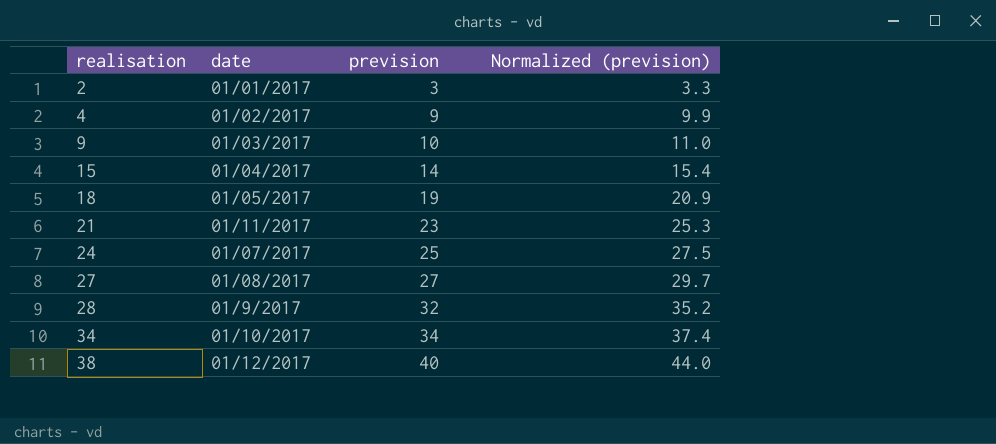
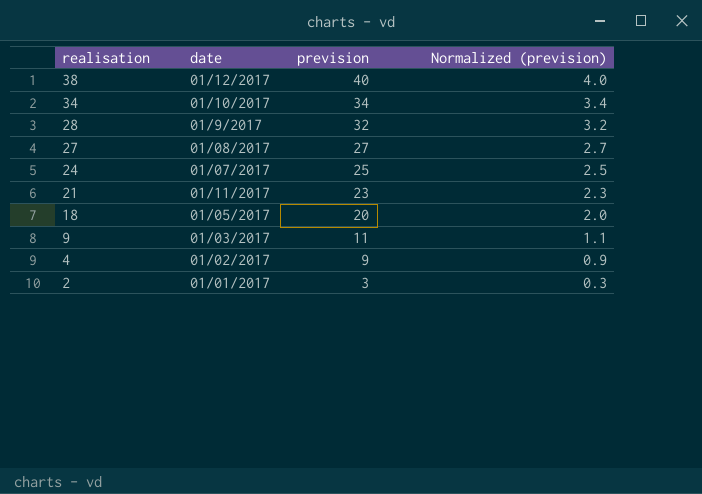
row order: realisation ascending -> realisation descending
column Normalized (prevision) | formula: [prevision] * 1.1 -> [prevision] * 0.1
row 15: 01/04/2017 | 14 | 15.4 -> none
18 | prevision: 19 -> 20
9 | prevision: 10 -> 11

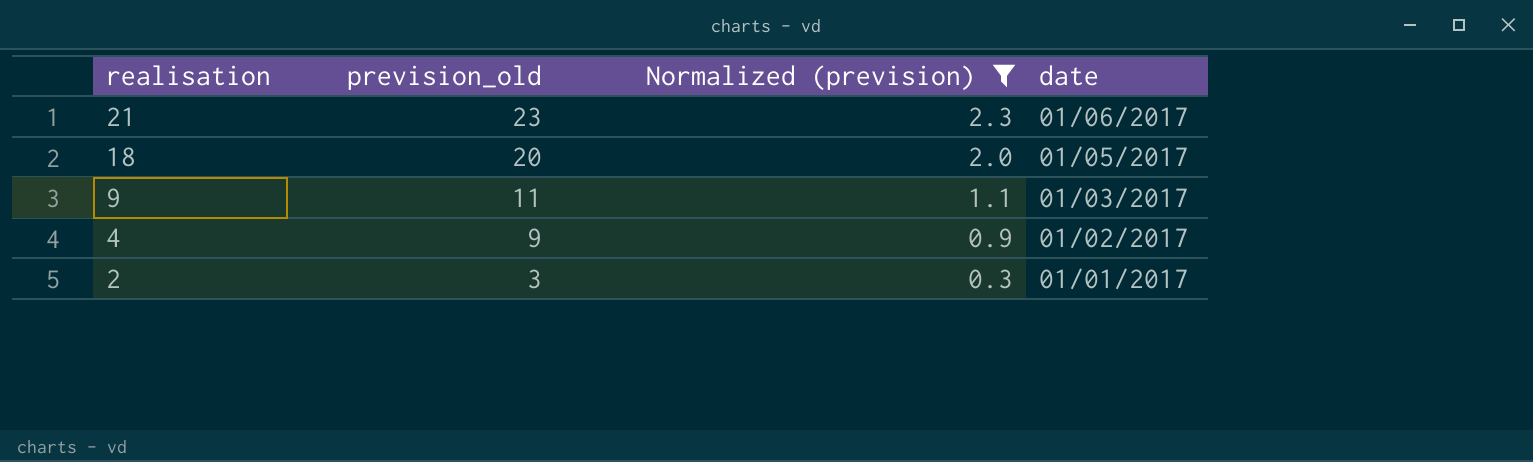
filter: none -> Normalized (prevision) <= 2.3
column name: prevision -> prevision_old
column date | position: 2 -> 4
21 | date: 01/11/2017 -> 01/06/2017

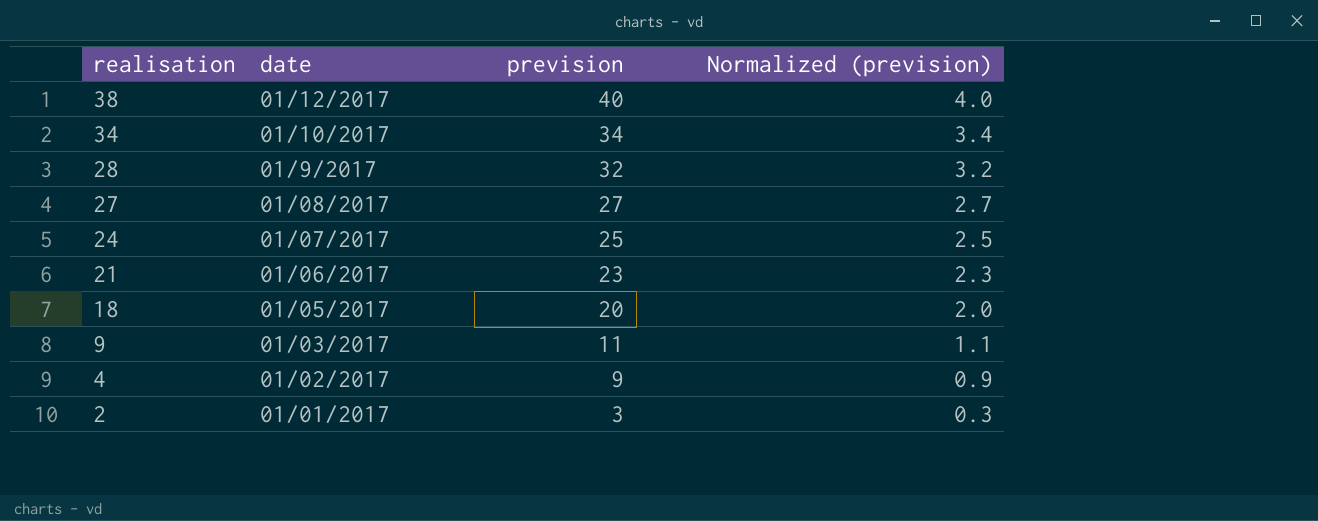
filter: Normalized (prevision) <= 2.3 -> none
column date | position: 4 -> 2
column name: prevision_old -> prevision

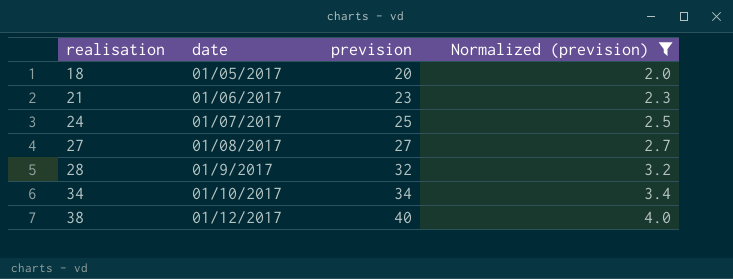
filter: none -> Normalized (prevision) >= 2.0
row order: realisation descending -> realisation ascending

